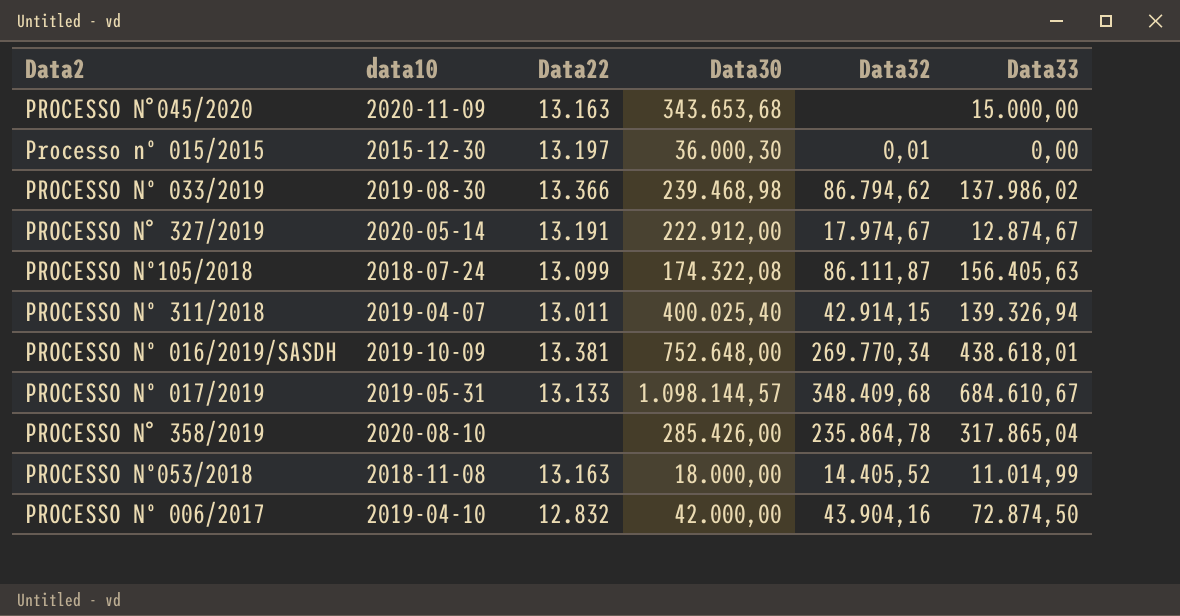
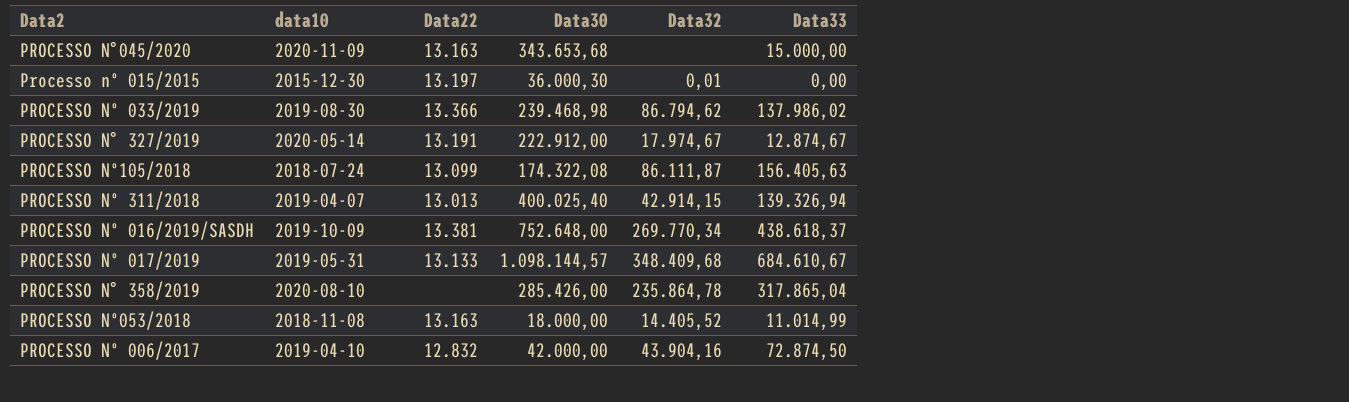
PROCESSO Nº 311/2018 | Data22: 13.011 -> 13.013
PROCESSO Nº 016/2019/SASDH | Data33: 438.618,01 -> 438.618,37

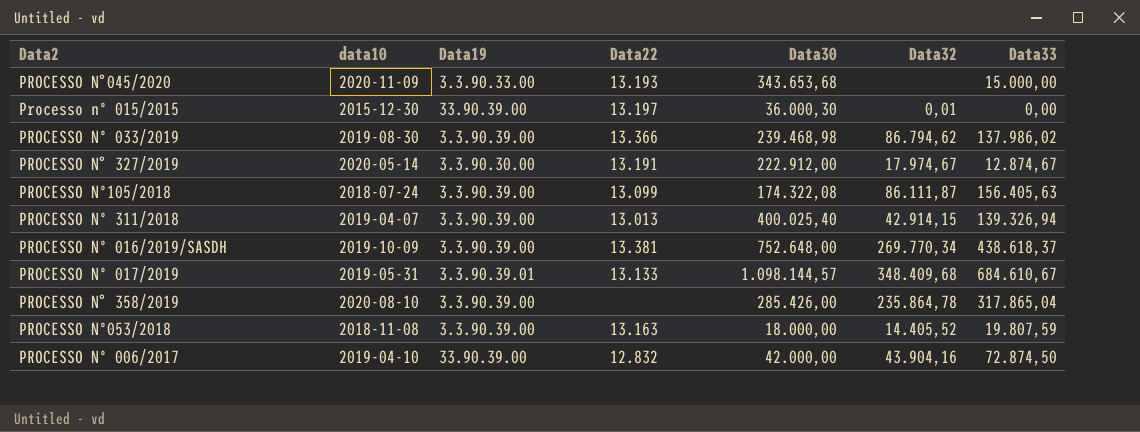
column Data19 | position: none -> 3
PROCESSO N°045/2020 | Data22: 13.163 -> 13.193
PROCESSO Nº053/2018 | Data33: 11.014,99 -> 19.807,59

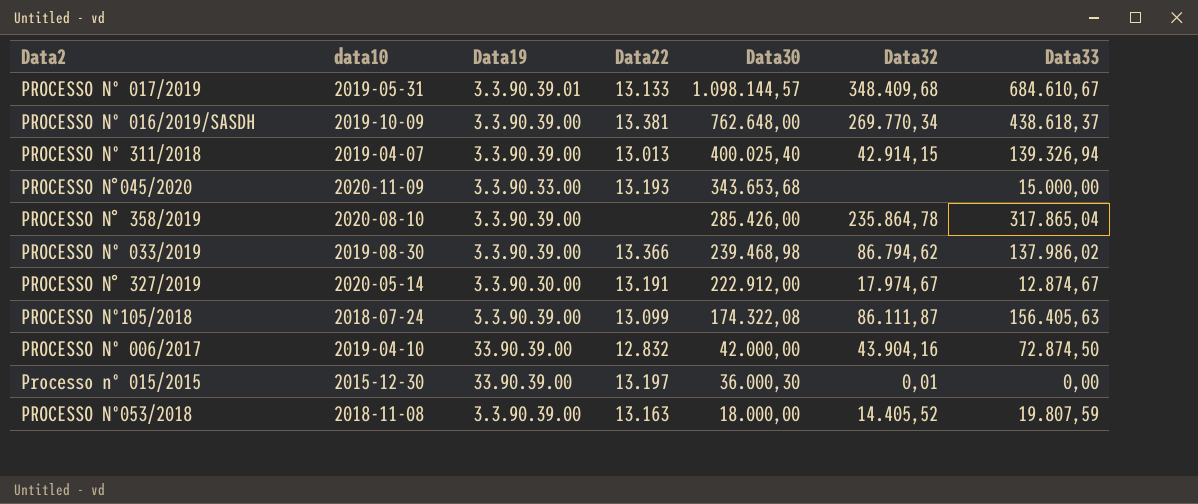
row order: none -> Data30 descending
PROCESSO Nº 016/2019/SASDH | Data30: 752.648,00 -> 762.648,00

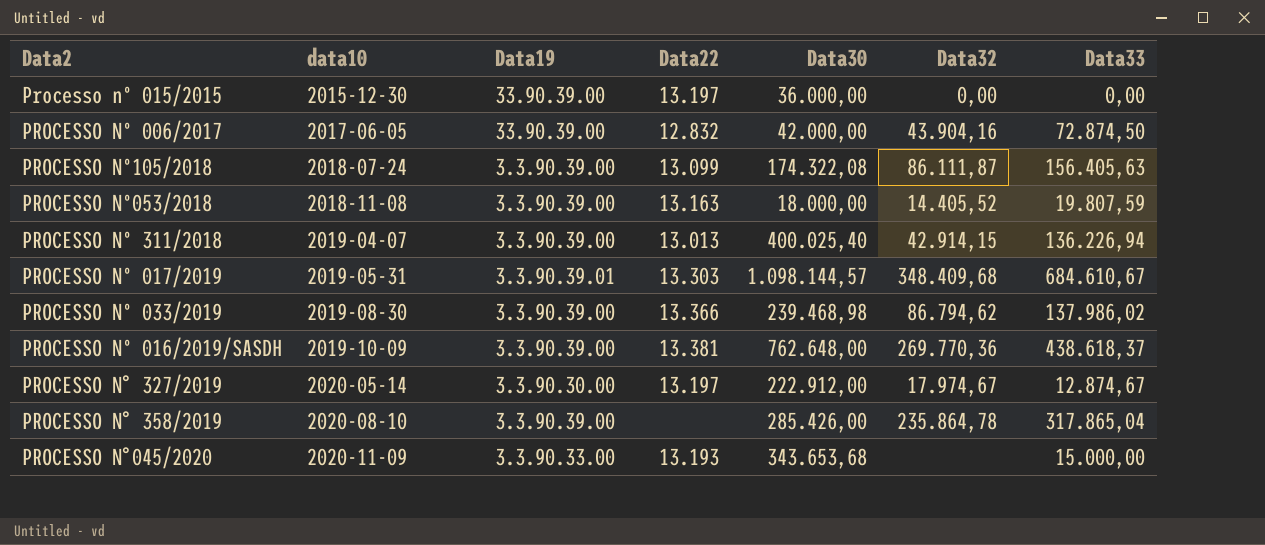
row order: Data30 descending -> data10 ascending
Processo nº 015/2015 | Data30: 36.000,30 -> 36.000,00
Processo nº 015/2015 | Data32: 0,01 -> 0,00
PROCESSO Nº 006/2017 | data10: 2019-04-10 -> 2017-06-05
PROCESSO Nº 311/2018 | Data33: 139.326,94 -> 136.226,94
PROCESSO Nº 017/2019 | Data22: 13.133 -> 13.303
PROCESSO Nº 016/2019/SASDH | Data32: 269.770,34 -> 269.770,36
PROCESSO N° 327/2019 | Data22: 13.191 -> 13.197

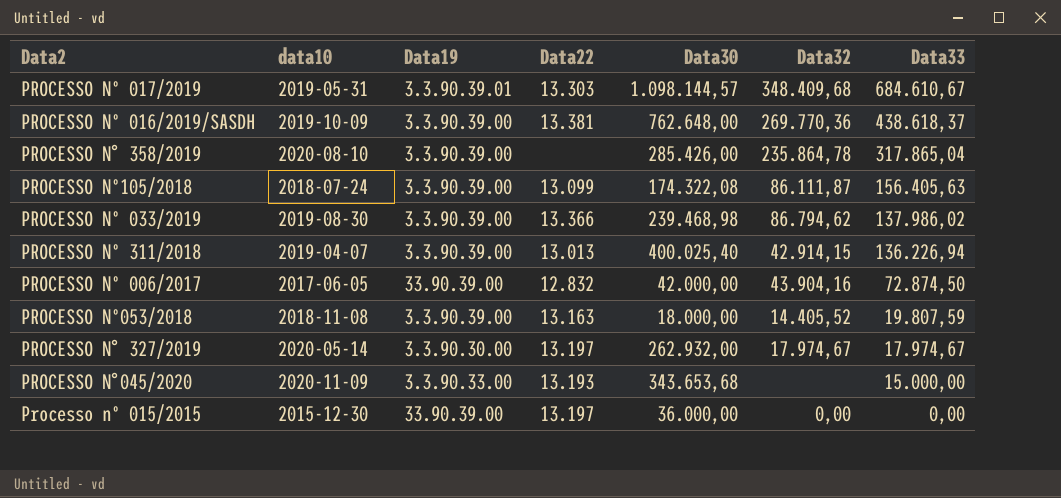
row order: data10 ascending -> Data33 descending
PROCESSO N° 327/2019 | Data30: 222.912,00 -> 262.932,00
PROCESSO N° 327/2019 | Data33: 12.874,67 -> 17.974,67

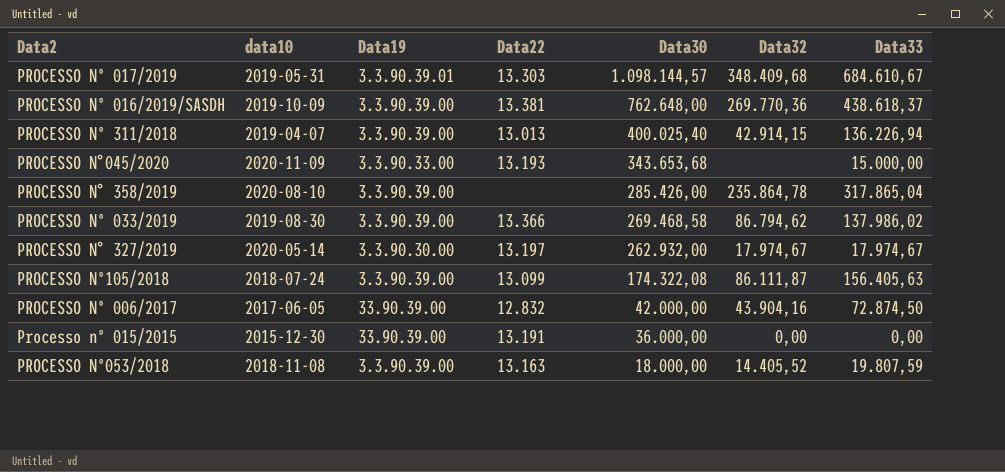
row order: Data33 descending -> Data30 descending
PROCESSO Nº 033/2019 | Data30: 239.468,98 -> 269.468,58
Processo nº 015/2015 | Data22: 13.197 -> 13.191

